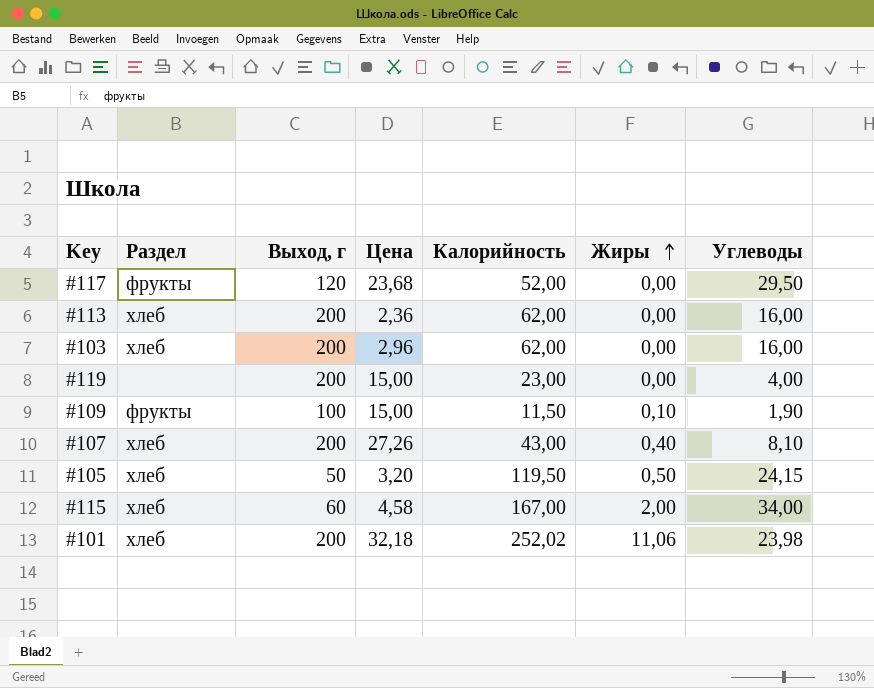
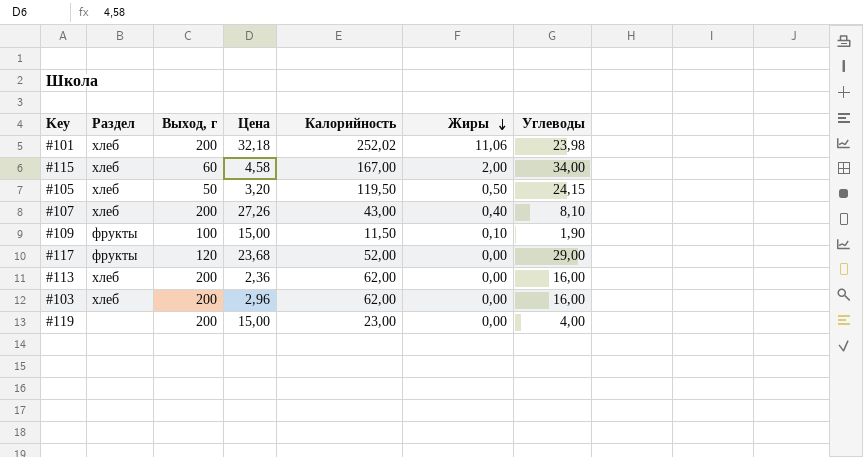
row order: Жиры ascending -> Жиры descending
#117 | Углеводы: 29,50 -> 29,00

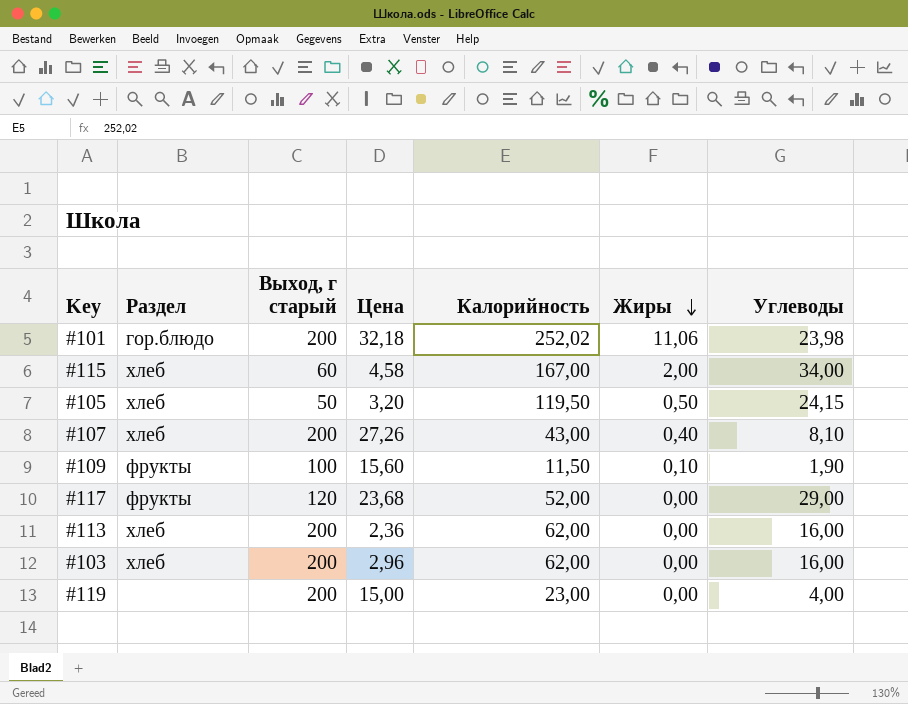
column name: Выход, г -> Выход, г старый
#101 | Раздел: хлеб -> гор.блюдо
#109 | Цена: 15,00 -> 15,60

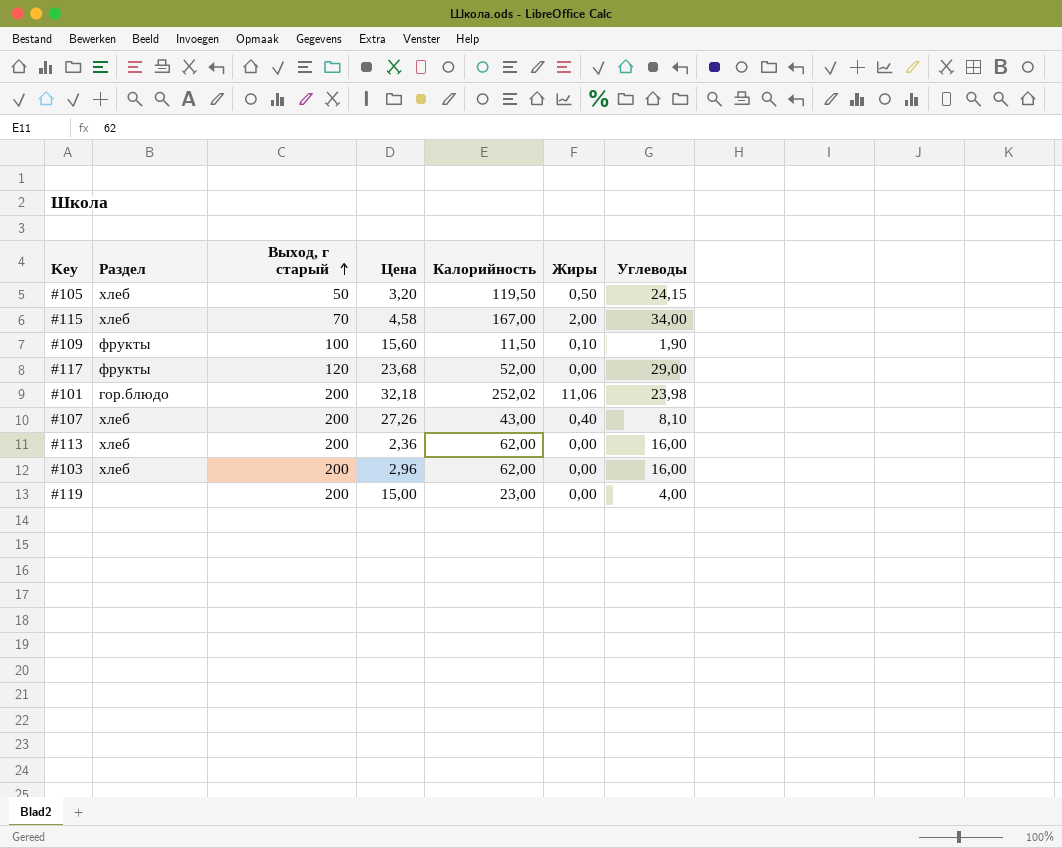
row order: Жиры descending -> Выход, г старый ascending
#115 | Выход, г старый: 60 -> 70

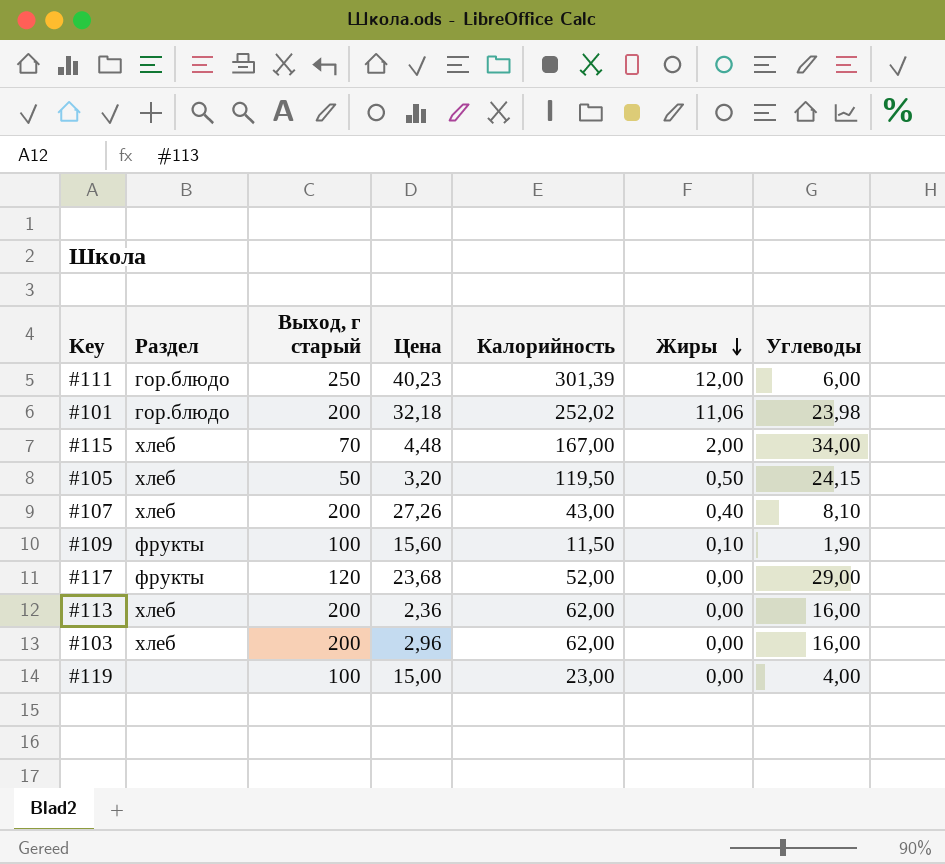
row order: Выход, г старый ascending -> Жиры descending
row #111: none -> гор.блюдо | 250 | 40,23 | 301,39 | 12,00 | 6,00
#115 | Цена: 4,58 -> 4,48
#119 | Выход, г старый: 200 -> 100

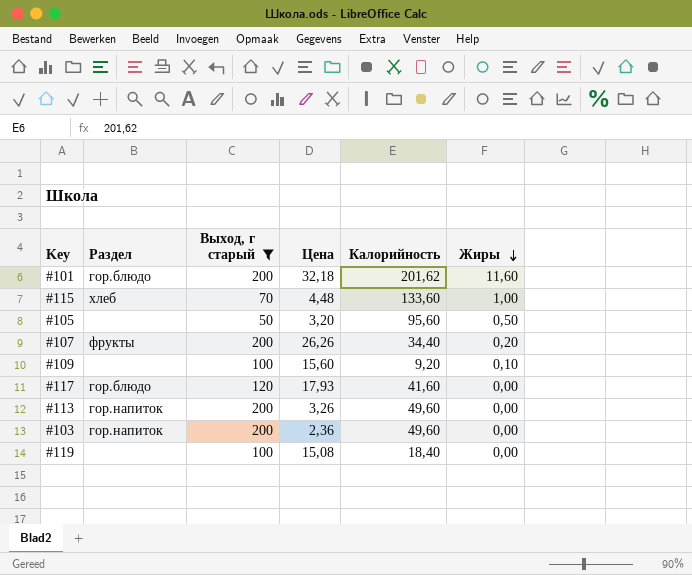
filter: none -> Выход, г старый != 250
column Углеводы | position: 7 -> none
#101 | Калорийность: 252,02 -> 201,62
#101 | Жиры: 11,06 -> 11,60
#115 | Калорийность: 167,00 -> 133,60
#115 | Жиры: 2,00 -> 1,00
#105 | Раздел: хлеб -> none
#105 | Калорийность: 119,50 -> 95,60
#107 | Раздел: хлеб -> фрукты
#107 | Цена: 27,26 -> 26,26
#107 | Калорийность: 43,00 -> 34,40
#107 | Жиры: 0,40 -> 0,20
#109 | Раздел: фрукты -> none
#109 | Калорийность: 11,50 -> 9,20
#117 | Раздел: фрукты -> гор.блюдо
#117 | Цена: 23,68 -> 17,93
#117 | Калорийность: 52,00 -> 41,60
#113 | Раздел: хлеб -> гор.напиток
#113 | Цена: 2,36 -> 3,26
#113 | Калорийность: 62,00 -> 49,60
#103 | Раздел: хлеб -> гор.напиток
#103 | Цена: 2,96 -> 2,36
#103 | Калорийность: 62,00 -> 49,60
#119 | Цена: 15,00 -> 15,08
#119 | Калорийность: 23,00 -> 18,40

